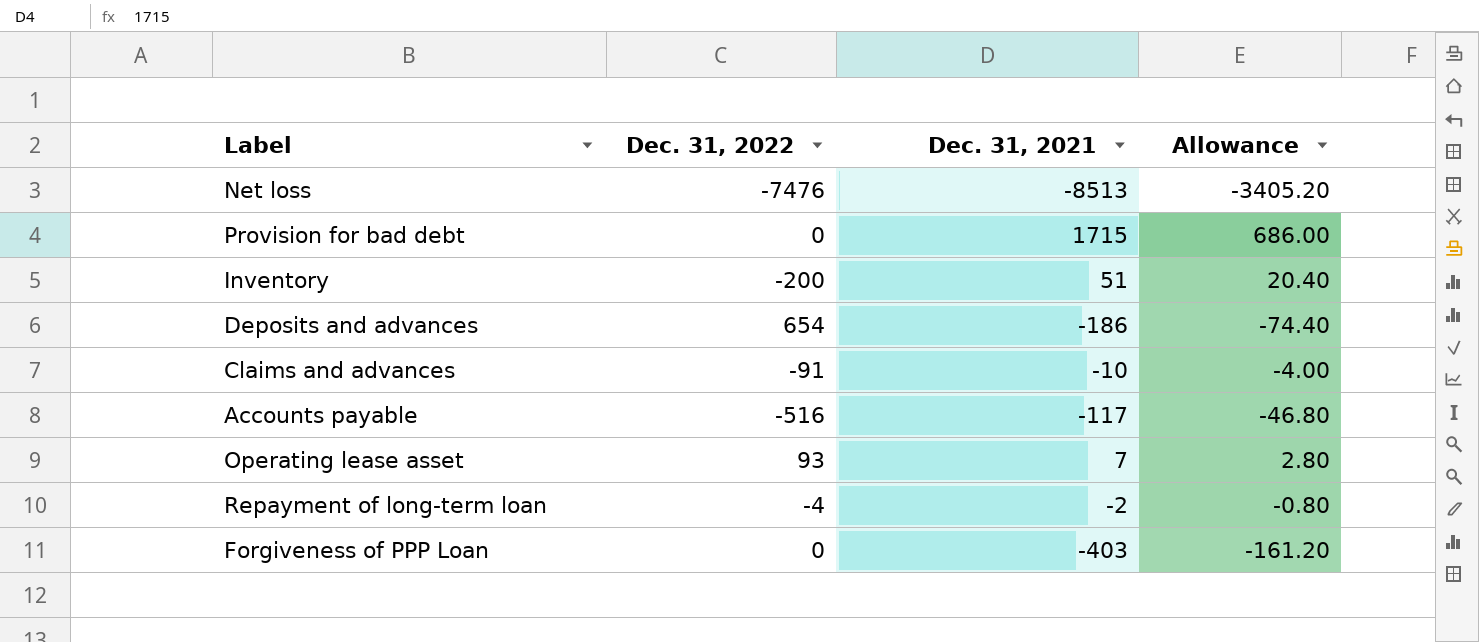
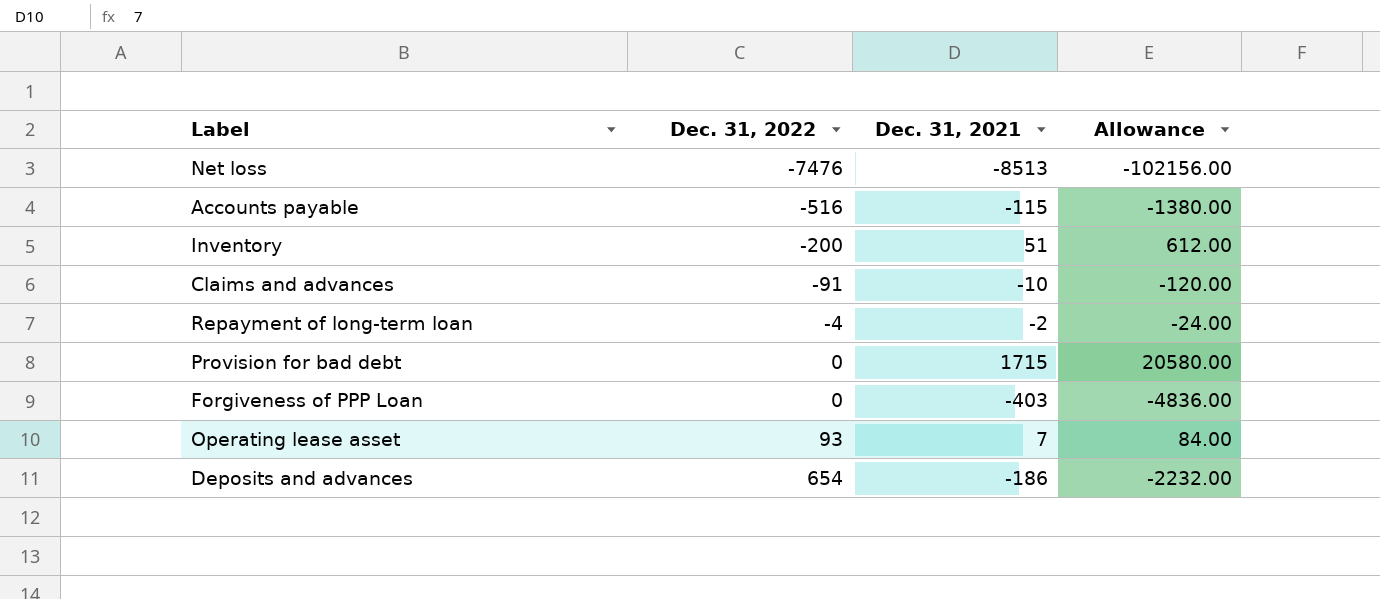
row order: none -> Dec. 31, 2022 ascending
column Allowance | formula: [Dec. 31, 2021] * 0.4 -> [Dec. 31, 2021] * 12
Accounts payable | Dec. 31, 2021: -117 -> -115

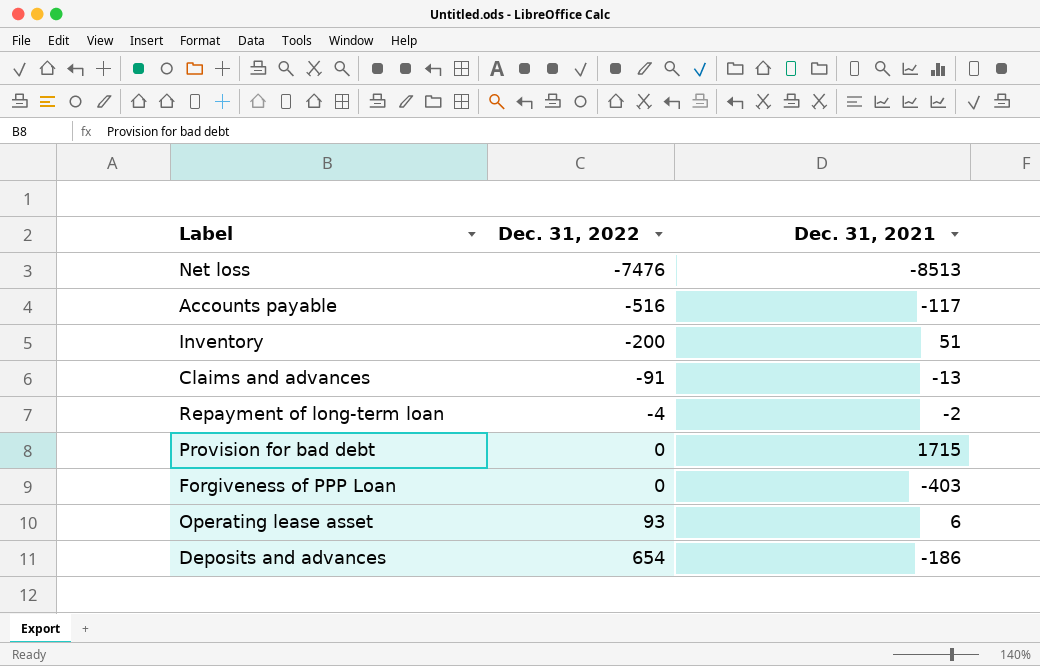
column Allowance | formula: [Dec. 31, 2021] * 12 -> none
Accounts payable | Dec. 31, 2021: -115 -> -117
Claims and advances | Dec. 31, 2021: -10 -> -13
Operating lease asset | Dec. 31, 2021: 7 -> 6

